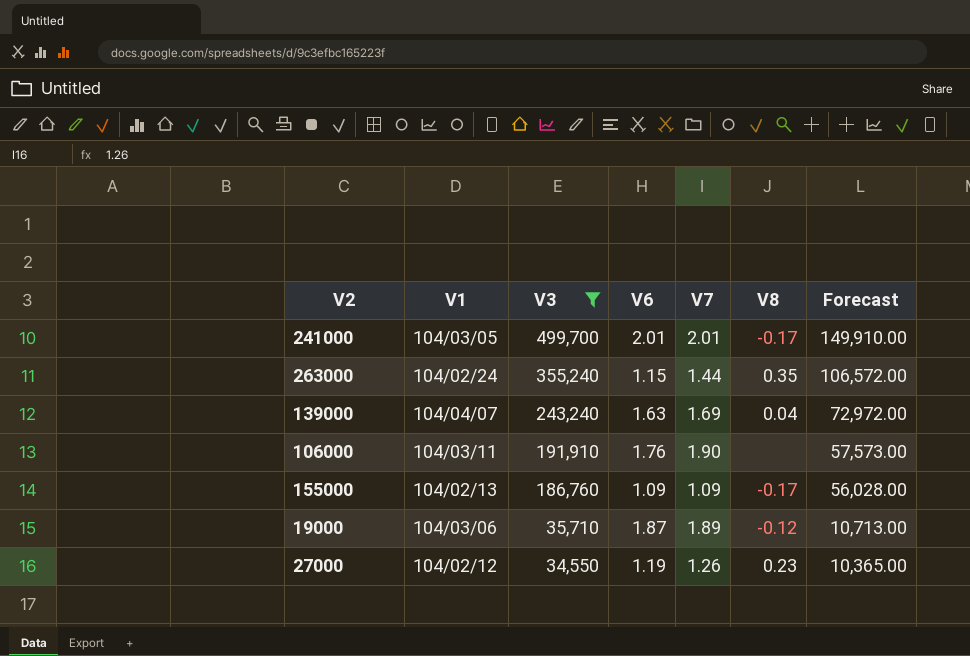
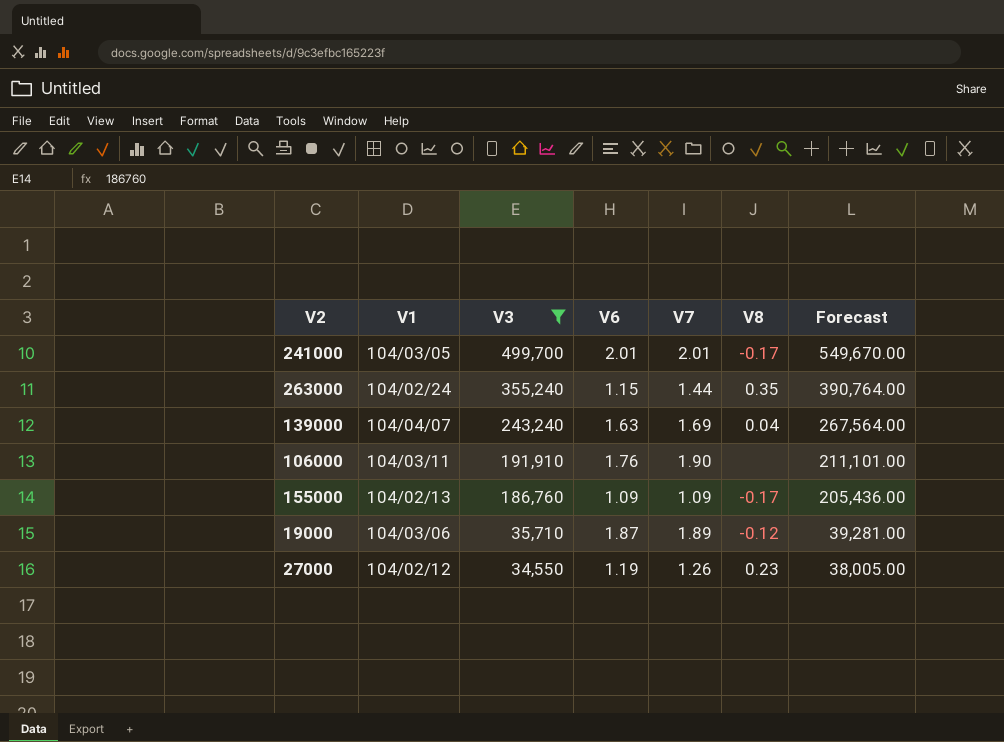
column Forecast | formula: [V3] * 0.3 -> [V3] * 1.1

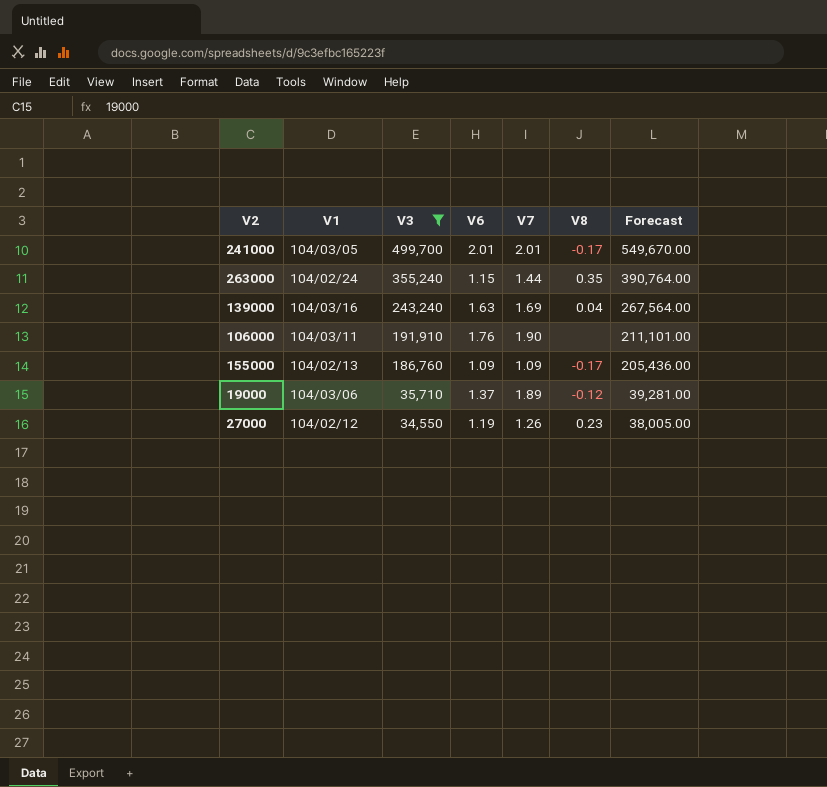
139000 | V1: 104/04/07 -> 104/03/16
19000 | V6: 1.87 -> 1.37

